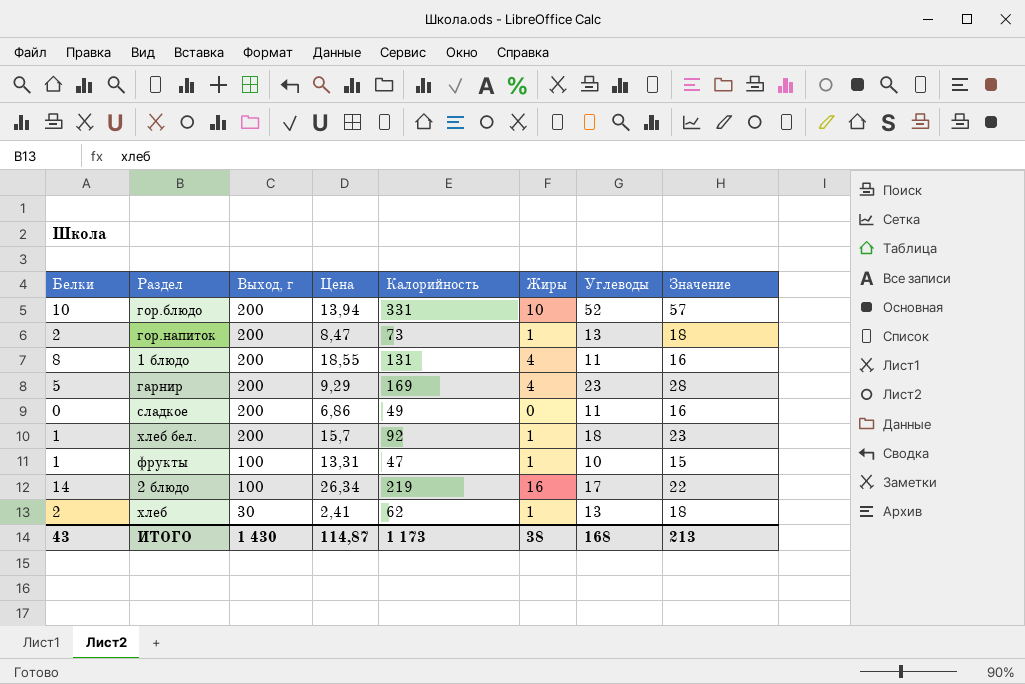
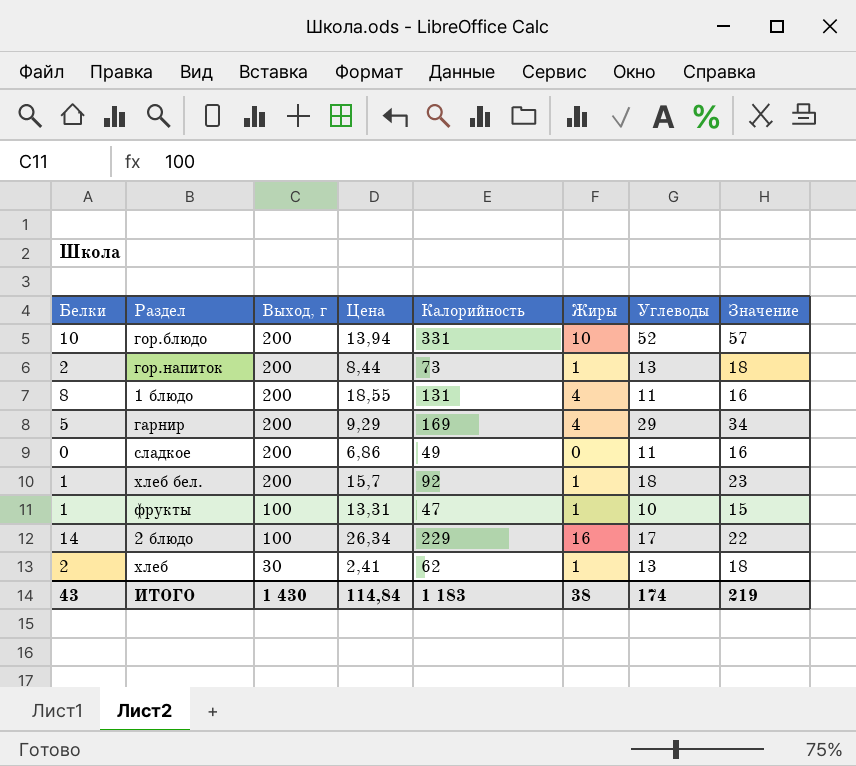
гор.напиток | Цена: 8,47 -> 8,44
гарнир | Углеводы: 23 -> 29
гарнир | Значение: 28 -> 34
2 блюдо | Калорийность: 219 -> 229
ИТОГО | Цена: 114,87 -> 114,84
ИТОГО | Калорийность: 1 173 -> 1 183
ИТОГО | Углеводы: 168 -> 174
ИТОГО | Значение: 213 -> 219

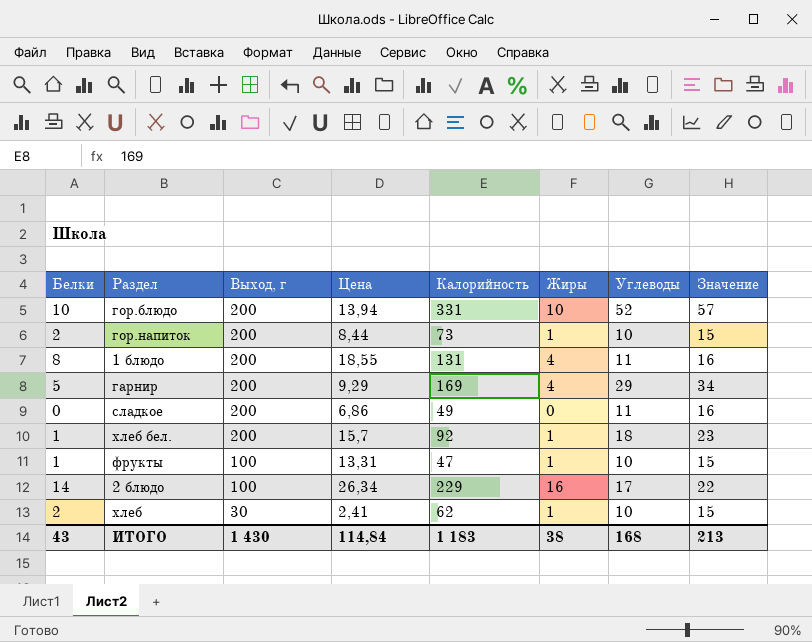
гор.напиток | Углеводы: 13 -> 10
гор.напиток | Значение: 18 -> 15
хлеб | Углеводы: 13 -> 10
хлеб | Значение: 18 -> 15
ИТОГО | Углеводы: 174 -> 168
ИТОГО | Значение: 219 -> 213

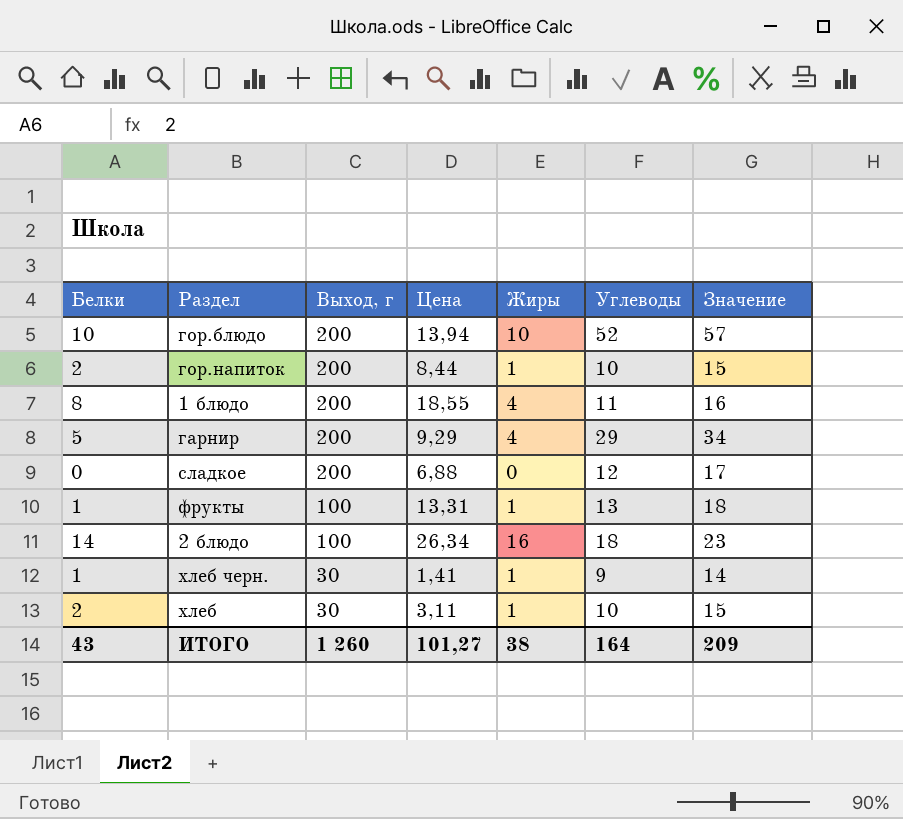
column Калорийность | position: 5 -> none
row хлеб бел.: 1 | 200 | 15,7 | 92 | 1 | 18 | 23 -> none
сладкое | Цена: 6,86 -> 6,88
сладкое | Углеводы: 11 -> 12
сладкое | Значение: 16 -> 17
фрукты | Углеводы: 10 -> 13
фрукты | Значение: 15 -> 18
2 блюдо | Углеводы: 17 -> 18
2 блюдо | Значение: 22 -> 23
row хлеб черн.: none -> 1 | 30 | 1,41 | 1 | 9 | 14
хлеб | Цена: 2,41 -> 3,11
ИТОГО | Выход, г: 1 430 -> 1 260
ИТОГО | Цена: 114,84 -> 101,27
ИТОГО | Углеводы: 168 -> 164
ИТОГО | Значение: 213 -> 209

